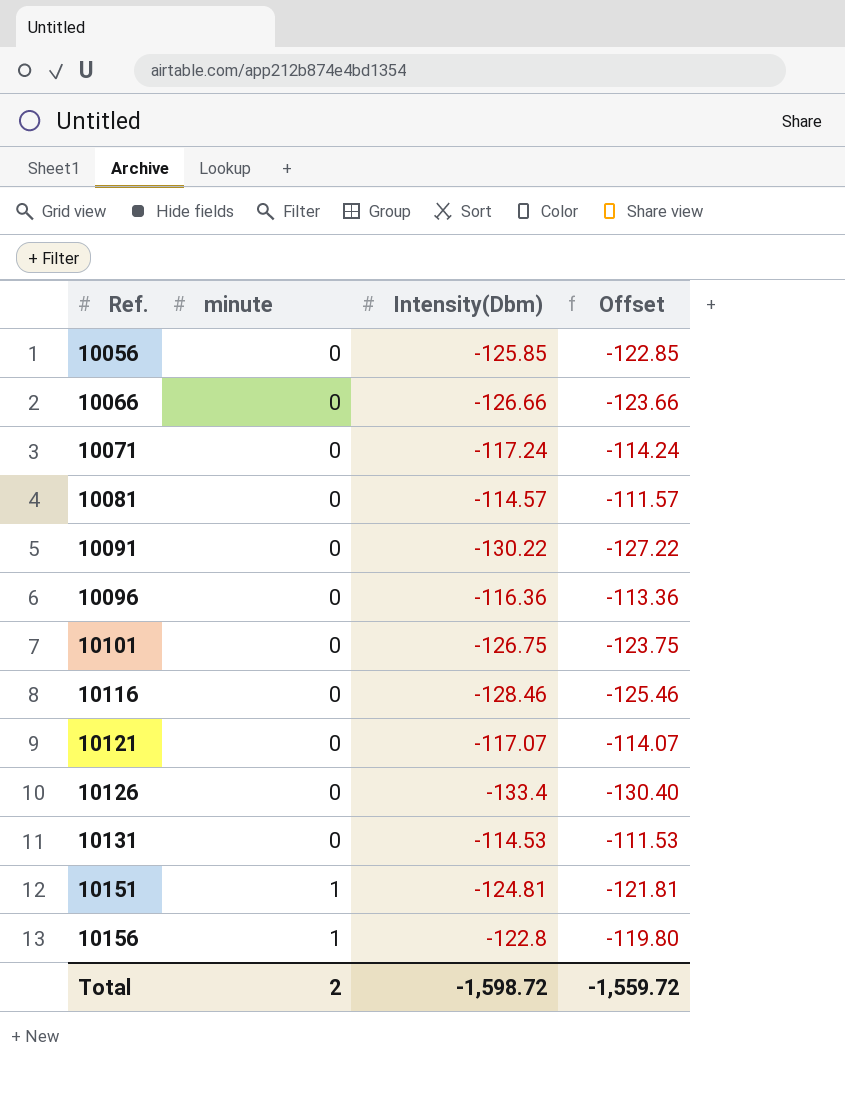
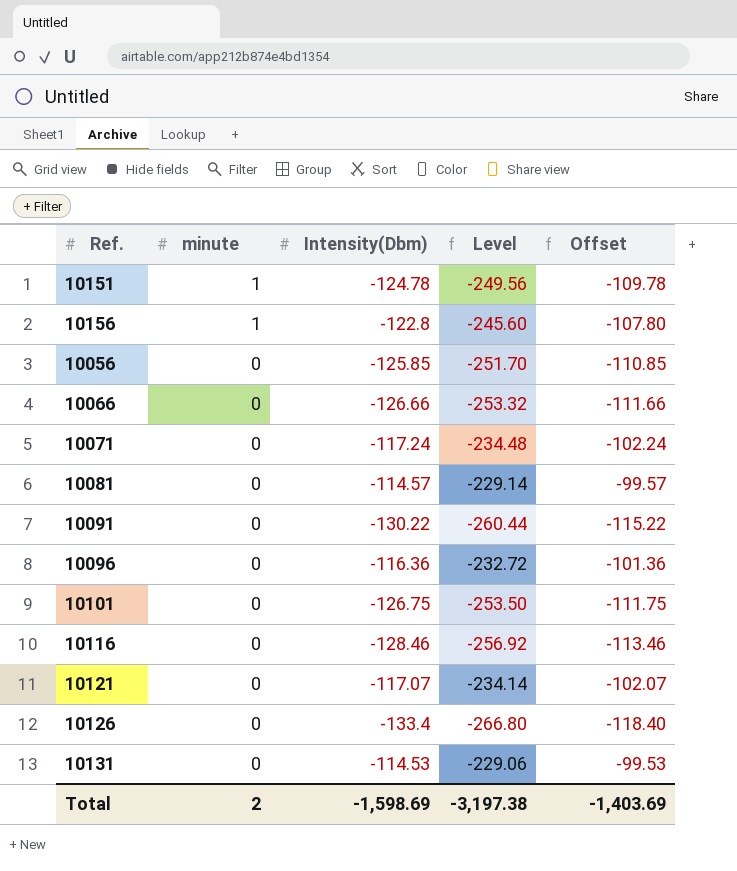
row order: Ref. ascending -> minute descending
column Level | formula: none -> [Intensity(Dbm)] * 2
column Offset | formula: [Intensity(Dbm)] + 3 -> [Intensity(Dbm)] + 15
10151 | Intensity(Dbm): -124.81 -> -124.78
Total | Intensity(Dbm): -1,598.72 -> -1,598.69
Total | Offset: -1,559.72 -> -1,403.69

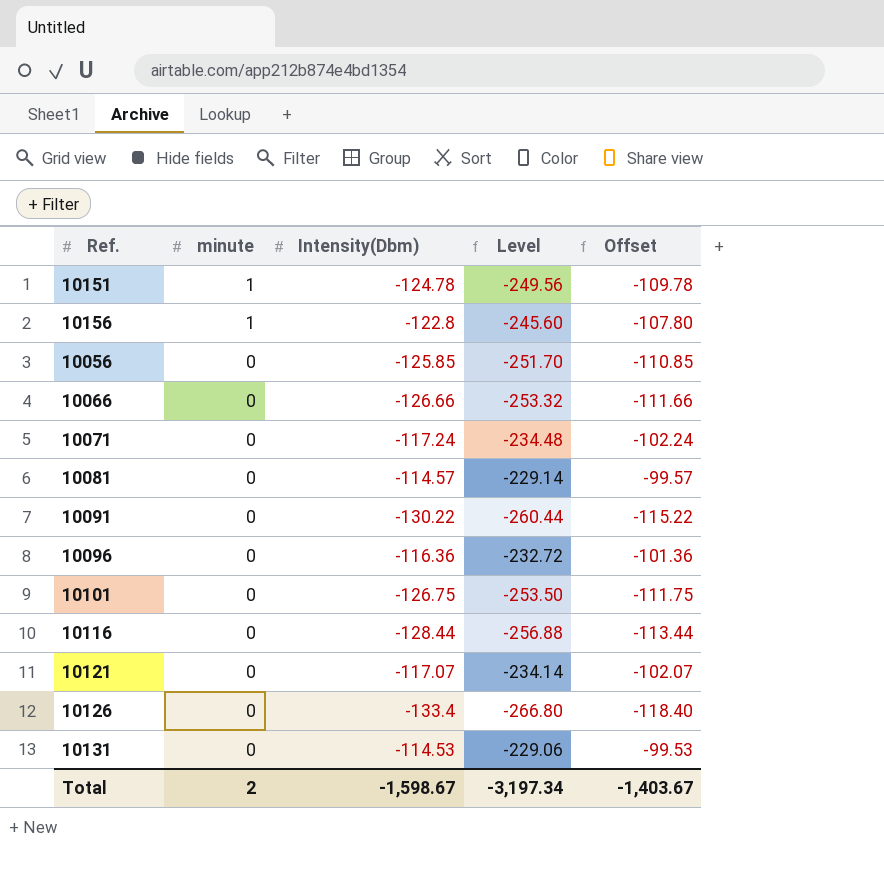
10116 | Intensity(Dbm): -128.46 -> -128.44
10116 | Level: -256.92 -> -256.88
10116 | Offset: -113.46 -> -113.44
Total | Intensity(Dbm): -1,598.69 -> -1,598.67
Total | Level: -3,197.38 -> -3,197.34
Total | Offset: -1,403.69 -> -1,403.67

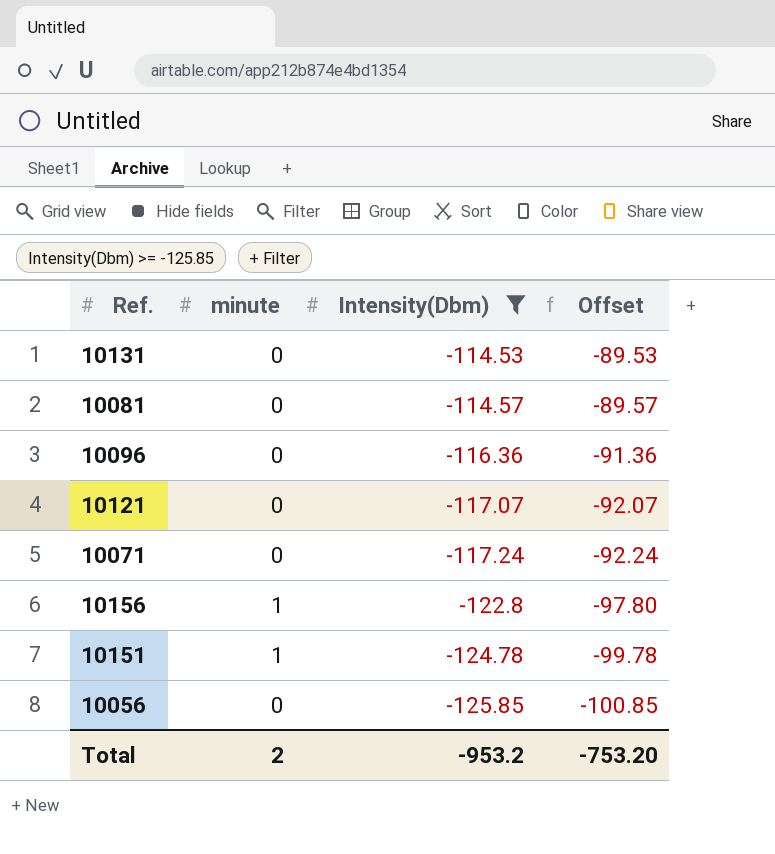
filter: none -> Intensity(Dbm) >= -125.85
row order: minute descending -> Intensity(Dbm) descending
column Level | formula: [Intensity(Dbm)] * 2 -> none
column Offset | formula: [Intensity(Dbm)] + 15 -> [Intensity(Dbm)] + 25
Total | Intensity(Dbm): -1,598.67 -> -953.2
Total | Offset: -1,403.67 -> -753.20

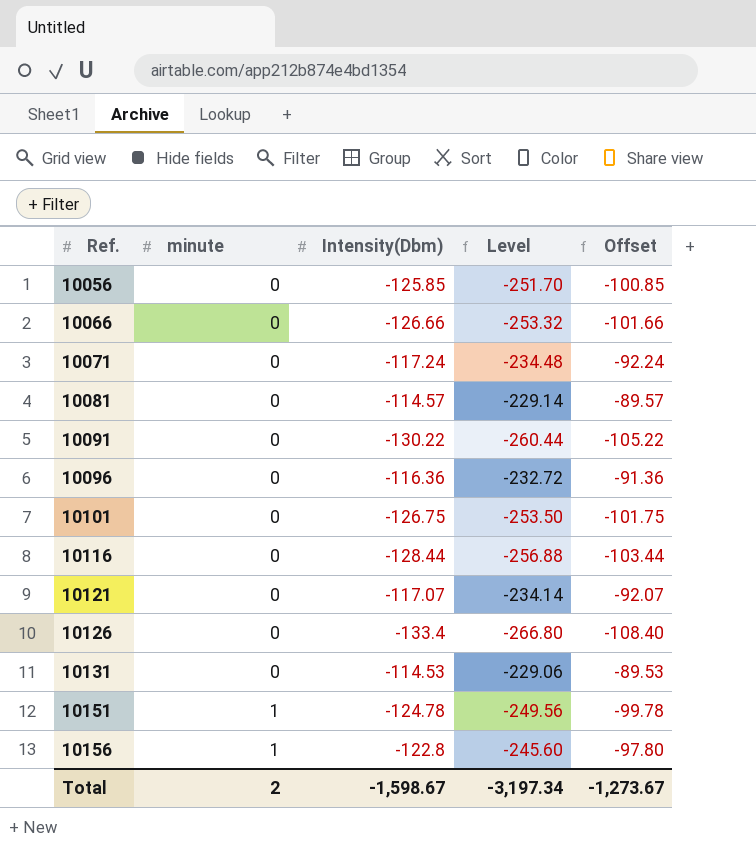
filter: Intensity(Dbm) >= -125.85 -> none
row order: Intensity(Dbm) descending -> Ref. ascending
column Level | formula: none -> [Intensity(Dbm)] * 2
Total | Intensity(Dbm): -953.2 -> -1,598.67
Total | Offset: -753.20 -> -1,273.67

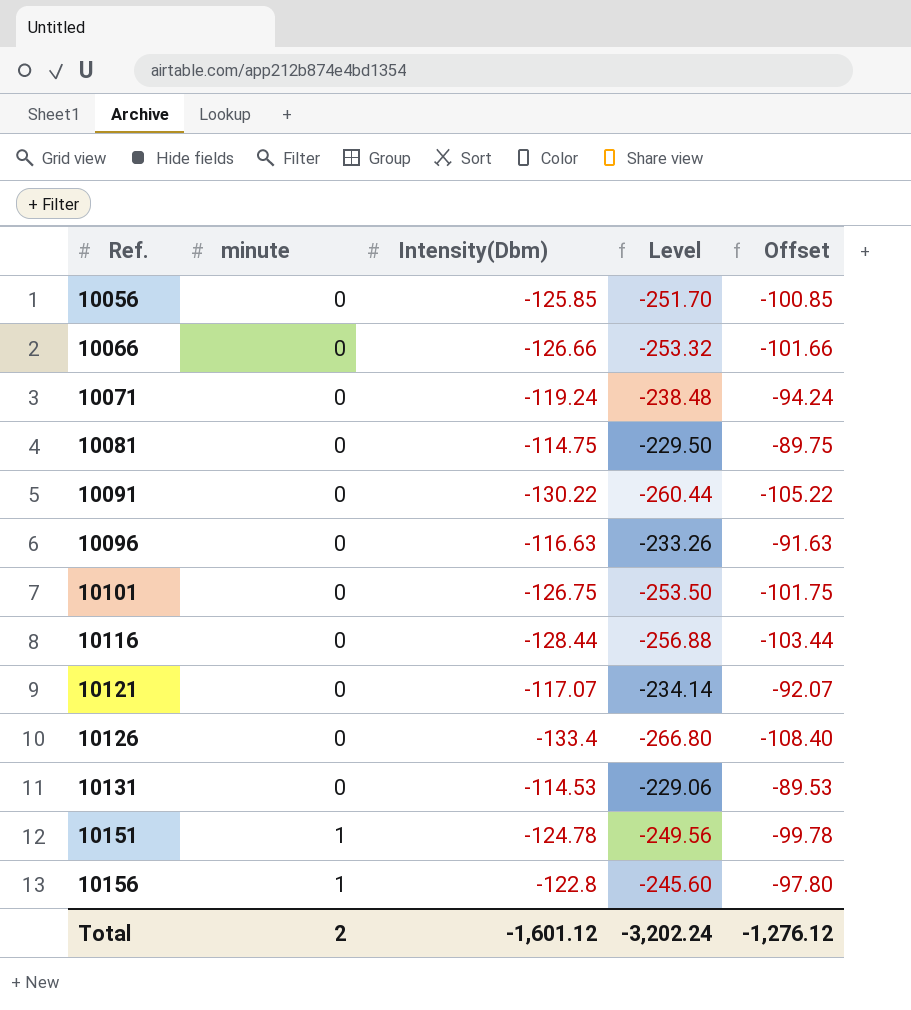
10071 | Intensity(Dbm): -117.24 -> -119.24
10071 | Level: -234.48 -> -238.48
10071 | Offset: -92.24 -> -94.24
10081 | Intensity(Dbm): -114.57 -> -114.75
10081 | Level: -229.14 -> -229.50
10081 | Offset: -89.57 -> -89.75
10096 | Intensity(Dbm): -116.36 -> -116.63
10096 | Level: -232.72 -> -233.26
10096 | Offset: -91.36 -> -91.63
Total | Intensity(Dbm): -1,598.67 -> -1,601.12
Total | Level: -3,197.34 -> -3,202.24
Total | Offset: -1,273.67 -> -1,276.12

